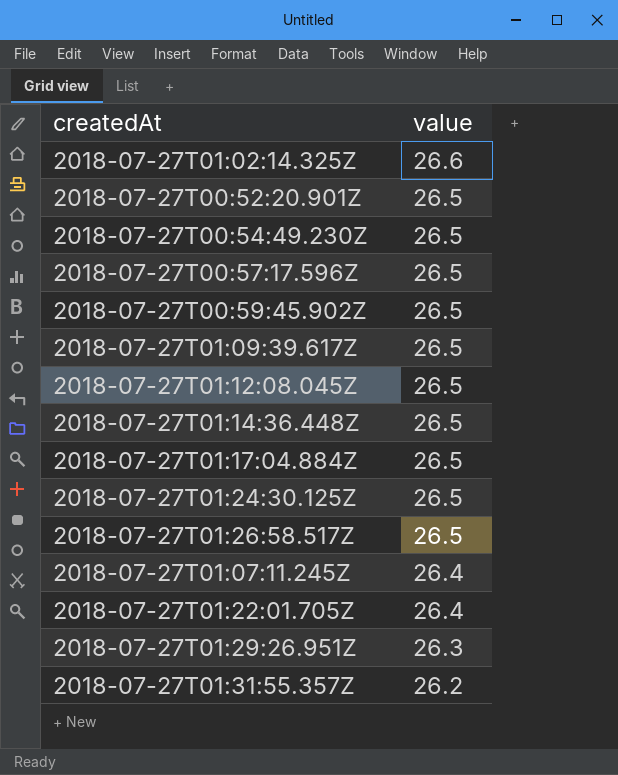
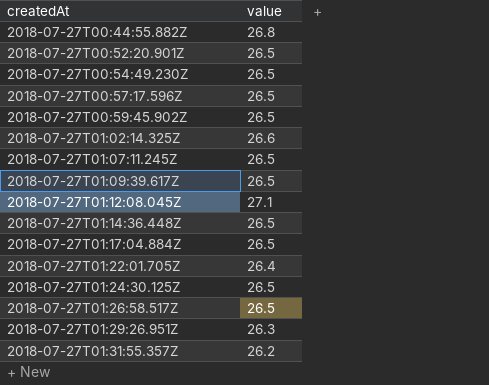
row order: value descending -> createdAt ascending
row 2018-07-27T00:44:55.882Z: none -> 26.8
2018-07-27T01:07:11.245Z | value: 26.4 -> 26.5
2018-07-27T01:12:08.045Z | value: 26.5 -> 27.1

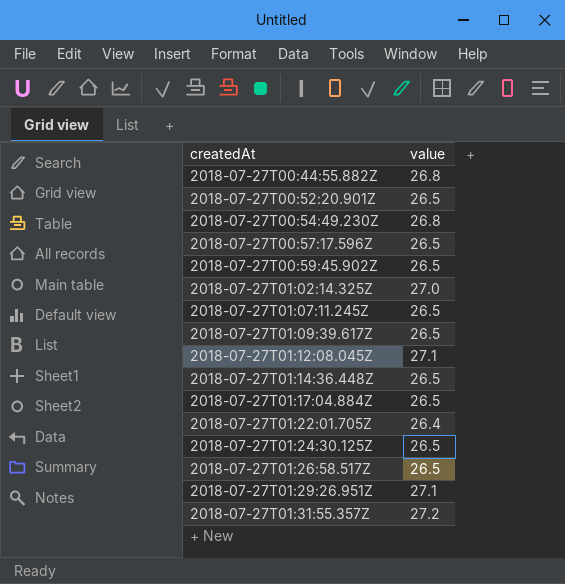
2018-07-27T00:54:49.230Z | value: 26.5 -> 26.8
2018-07-27T01:02:14.325Z | value: 26.6 -> 27.0
2018-07-27T01:29:26.951Z | value: 26.3 -> 27.1
2018-07-27T01:31:55.357Z | value: 26.2 -> 27.2

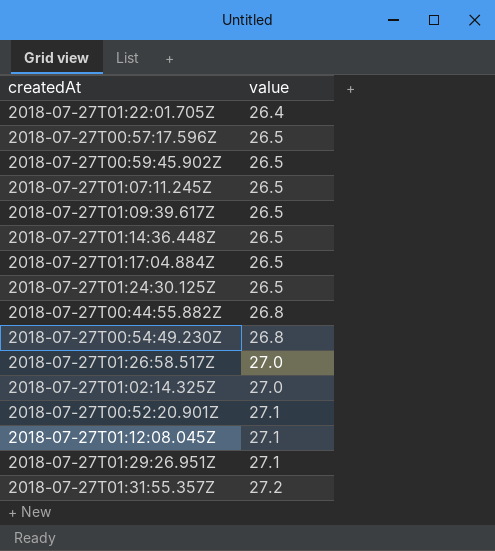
row order: createdAt ascending -> value ascending
2018-07-27T01:26:58.517Z | value: 26.5 -> 27.0
2018-07-27T00:52:20.901Z | value: 26.5 -> 27.1

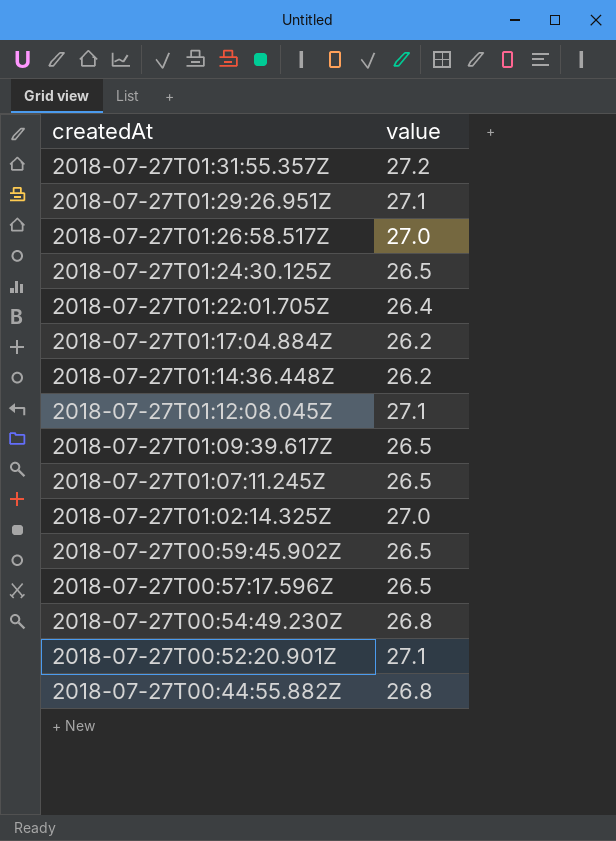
row order: value ascending -> createdAt descending
2018-07-27T01:17:04.884Z | value: 26.5 -> 26.2
2018-07-27T01:14:36.448Z | value: 26.5 -> 26.2

